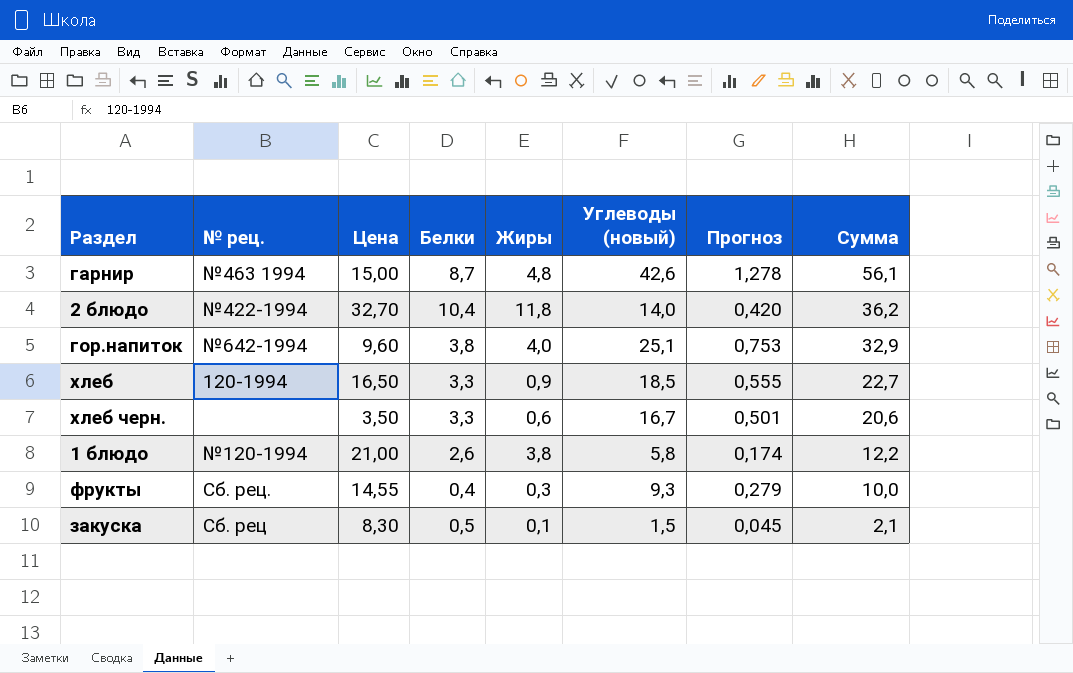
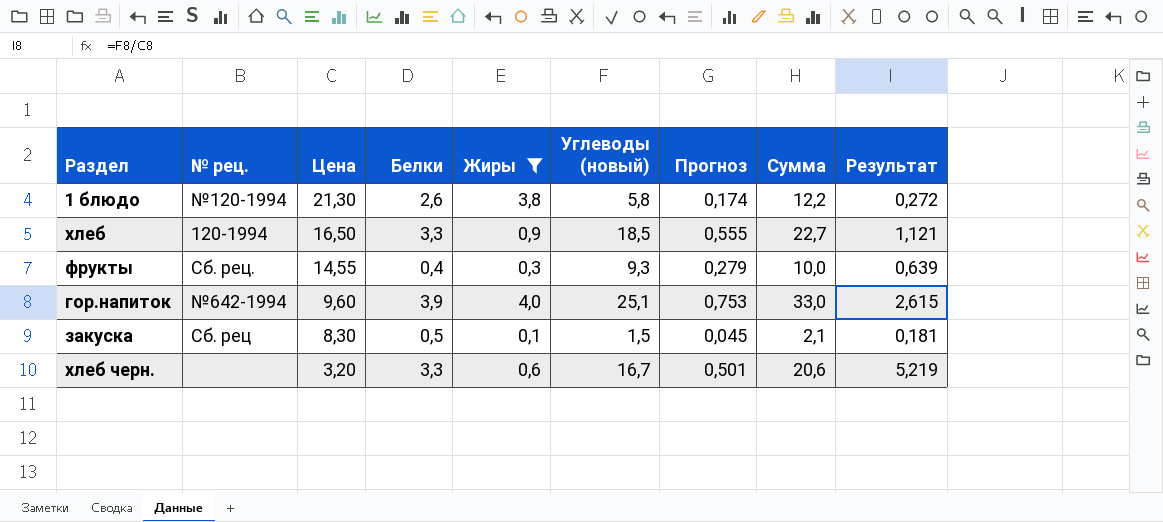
filter: none -> Жиры <= 4,0
row order: Сумма descending -> Цена descending
column Результат | formula: none -> [Углеводы (новый)] / [Цена]
1 блюдо | Цена: 21,00 -> 21,30
гор.напиток | Белки: 3,8 -> 3,9
гор.напиток | Сумма: 32,9 -> 33,0
хлеб черн. | Цена: 3,50 -> 3,20

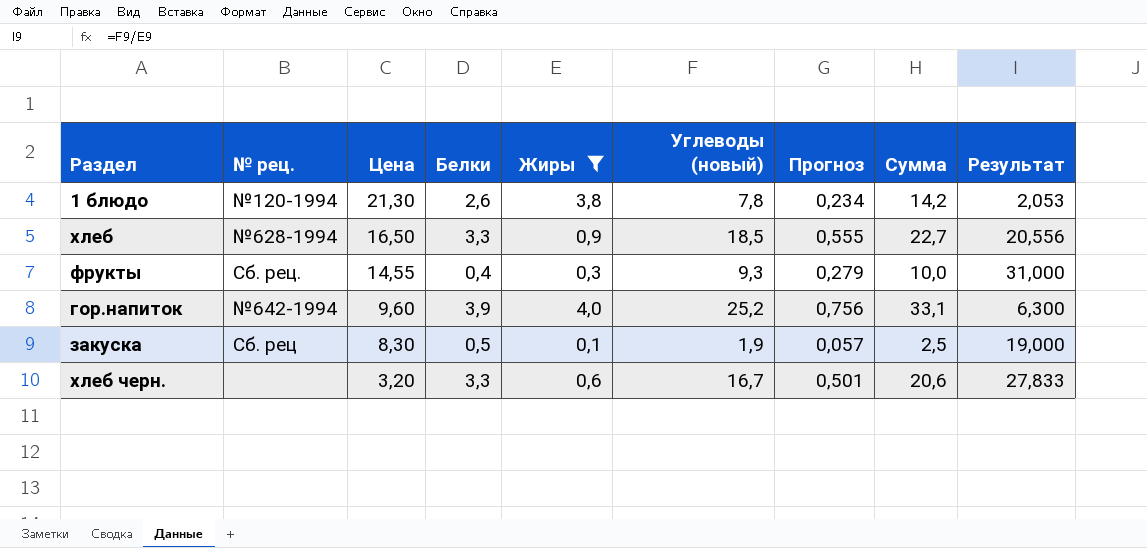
column Результат | formula: [Углеводы (новый)] / [Цена] -> [Углеводы (новый)] / [Жиры]
1 блюдо | Углеводы (новый): 5,8 -> 7,8
1 блюдо | Прогноз: 0,174 -> 0,234
1 блюдо | Сумма: 12,2 -> 14,2
хлеб | № рец.: 120-1994 -> №628-1994
гор.напиток | Углеводы (новый): 25,1 -> 25,2
гор.напиток | Прогноз: 0,753 -> 0,756
гор.напиток | Сумма: 33,0 -> 33,1
закуска | Углеводы (новый): 1,5 -> 1,9
закуска | Прогноз: 0,045 -> 0,057
закуска | Сумма: 2,1 -> 2,5

